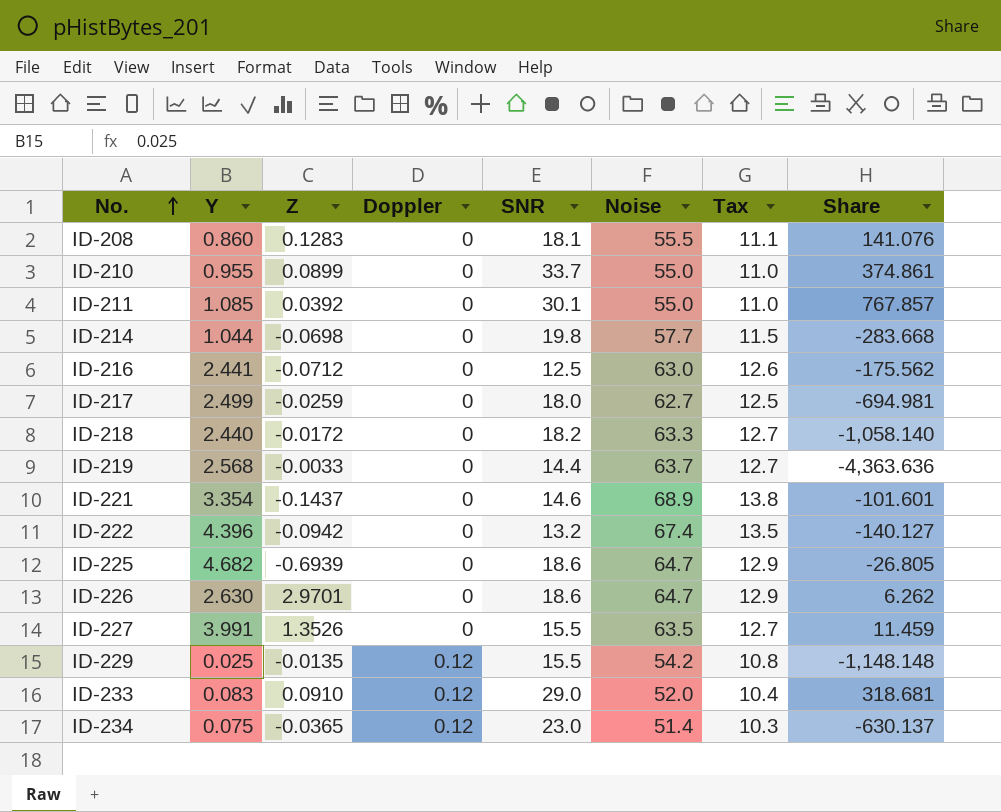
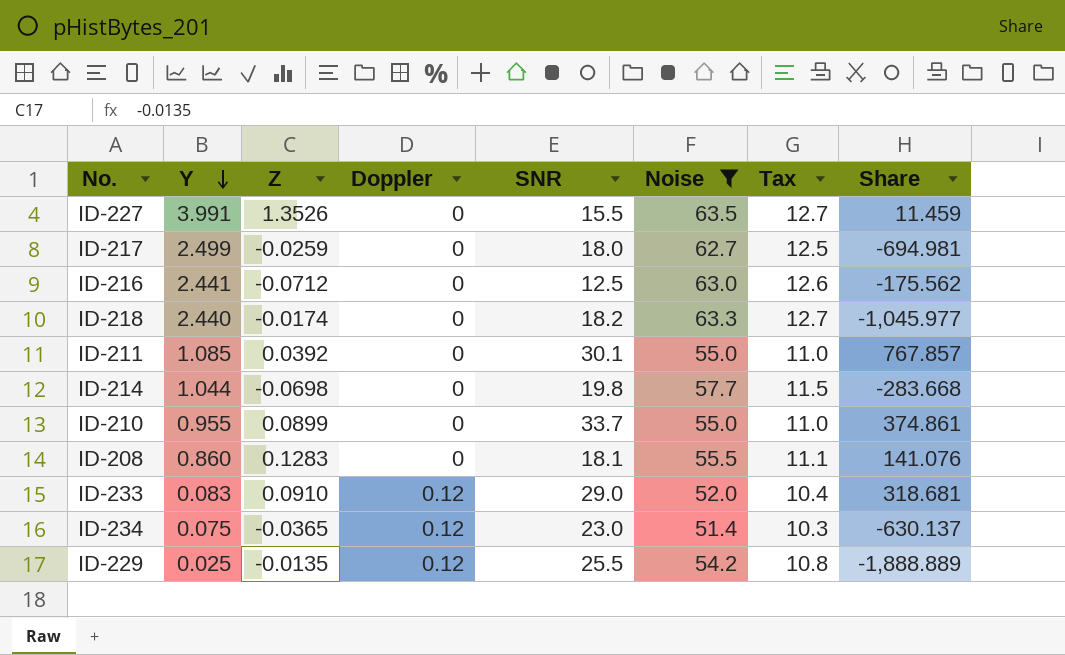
filter: none -> Noise <= 63.5
row order: No. ascending -> Y descending
ID-218 | Z: -0.0172 -> -0.0174
ID-218 | Share: -1,058.140 -> -1,045.977
ID-229 | SNR: 15.5 -> 25.5
ID-229 | Share: -1,148.148 -> -1,888.889

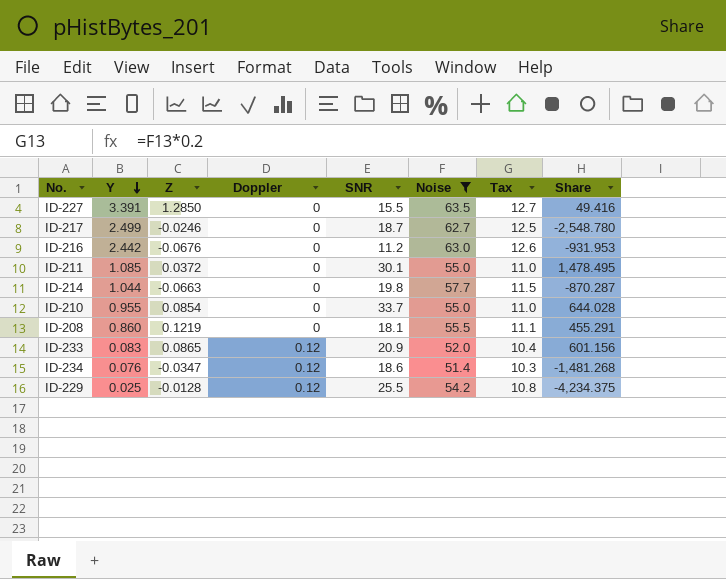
column Share | formula: [SNR] / [Z] -> [Noise] / [Z]
row ID-218: 2.440 | -0.0174 | 0 | 18.2 | 63.3 | 12.7 | -1,045.977 -> none
ID-227 | Y: 3.991 -> 3.391
ID-227 | Z: 1.3526 -> 1.2850
ID-217 | Z: -0.0259 -> -0.0246
ID-217 | SNR: 18.0 -> 18.7
ID-216 | Y: 2.441 -> 2.442
ID-216 | Z: -0.0712 -> -0.0676
ID-216 | SNR: 12.5 -> 11.2
ID-211 | Z: 0.0392 -> 0.0372
ID-214 | Z: -0.0698 -> -0.0663
ID-210 | Z: 0.0899 -> 0.0854
ID-208 | Z: 0.1283 -> 0.1219
ID-233 | Z: 0.0910 -> 0.0865
ID-233 | SNR: 29.0 -> 20.9
ID-234 | Y: 0.075 -> 0.076
ID-234 | Z: -0.0365 -> -0.0347
ID-234 | SNR: 23.0 -> 18.6
ID-229 | Z: -0.0135 -> -0.0128

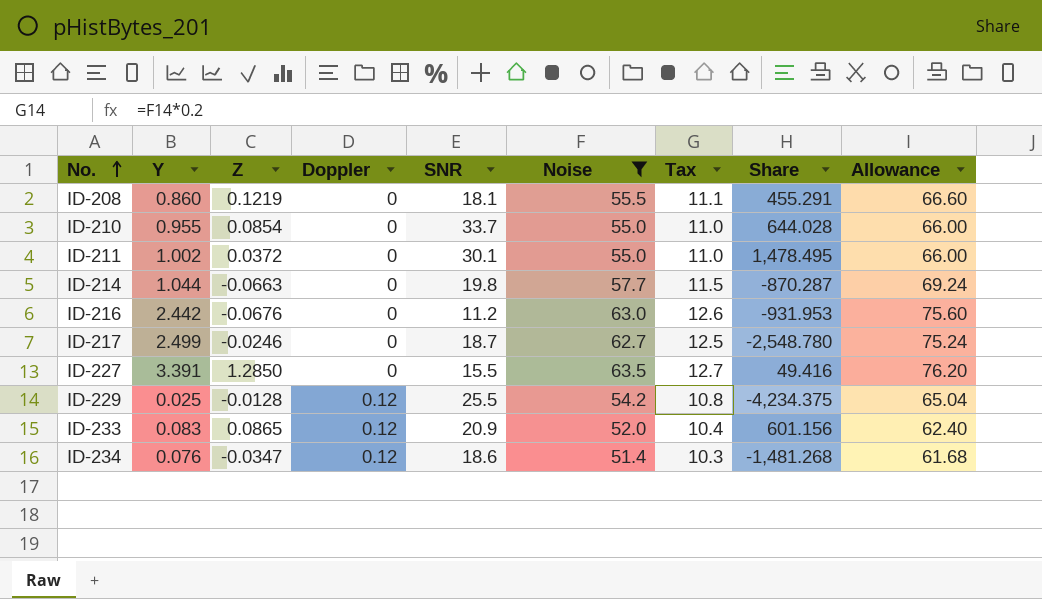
row order: Y descending -> No. ascending
column Allowance | formula: none -> [Noise] * 1.2
ID-211 | Y: 1.085 -> 1.002

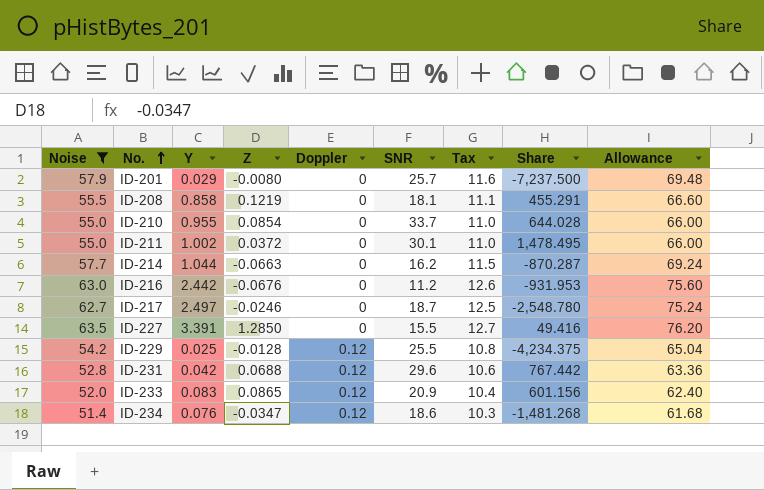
column Noise | position: 6 -> 1
row ID-201: none -> 57.9 | 0.029 | -0.0080 | 0 | 25.7 | 11.6 | -7,237.500 | 69.48
ID-208 | Y: 0.860 -> 0.858
ID-214 | SNR: 19.8 -> 16.2
ID-217 | Y: 2.499 -> 2.497
row ID-231: none -> 52.8 | 0.042 | 0.0688 | 0.12 | 29.6 | 10.6 | 767.442 | 63.36

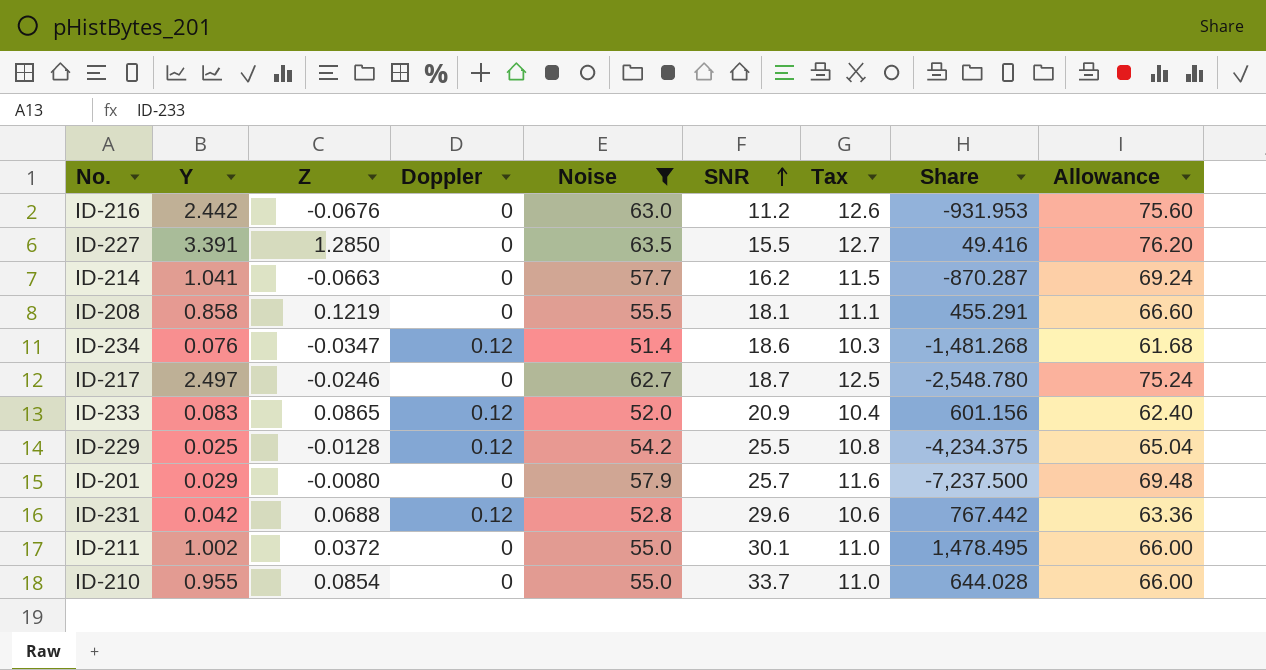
row order: No. ascending -> SNR ascending
column Noise | position: 1 -> 5
ID-214 | Y: 1.044 -> 1.041

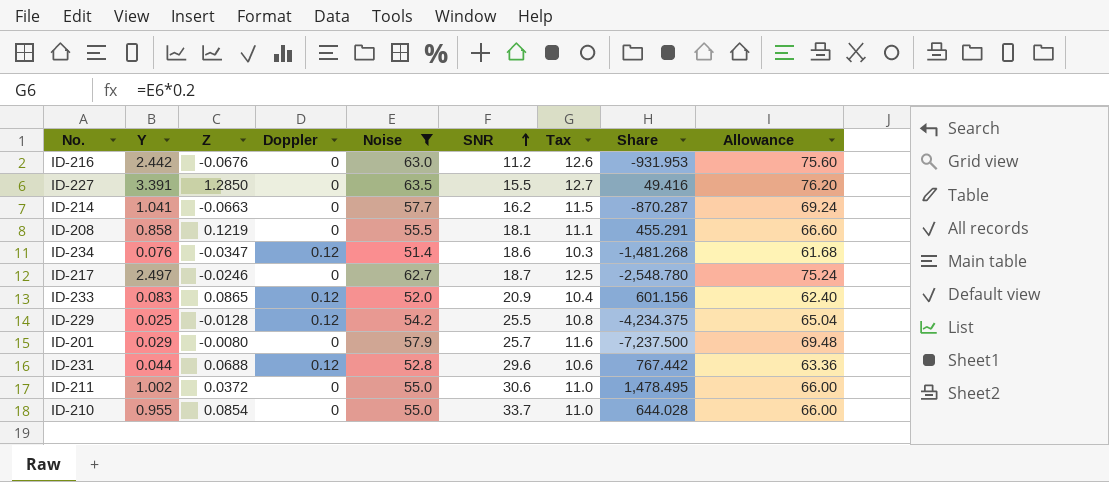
ID-231 | Y: 0.042 -> 0.044
ID-211 | SNR: 30.1 -> 30.6

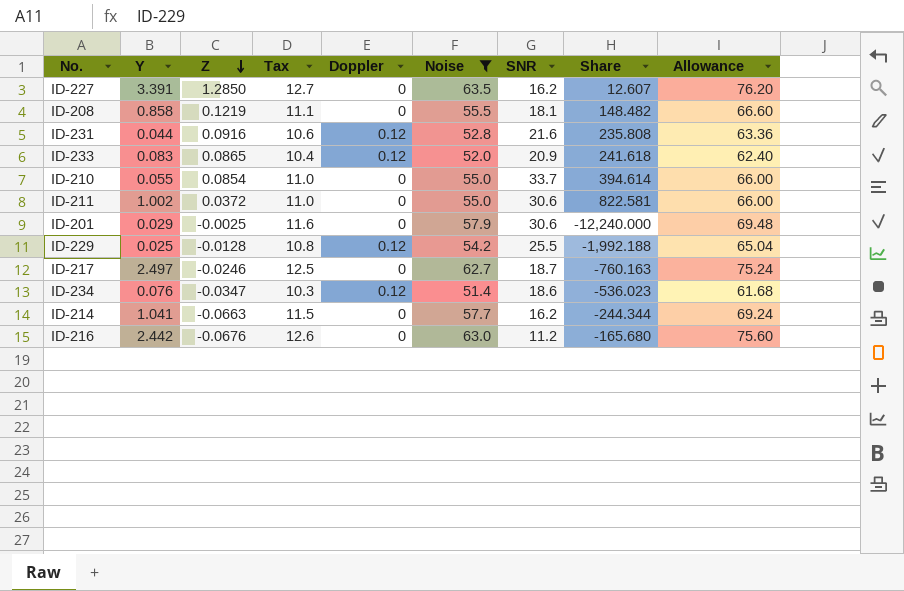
row order: SNR ascending -> Z descending
column Tax | position: 7 -> 4
column Share | formula: [Noise] / [Z] -> [SNR] / [Z]
ID-227 | SNR: 15.5 -> 16.2
ID-231 | Z: 0.0688 -> 0.0916
ID-231 | SNR: 29.6 -> 21.6
ID-210 | Y: 0.955 -> 0.055
ID-201 | Z: -0.0080 -> -0.0025
ID-201 | SNR: 25.7 -> 30.6

